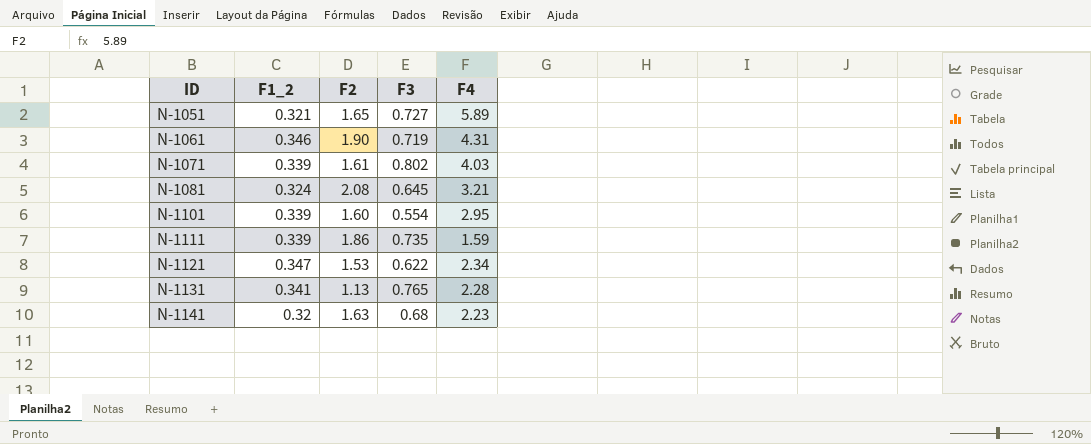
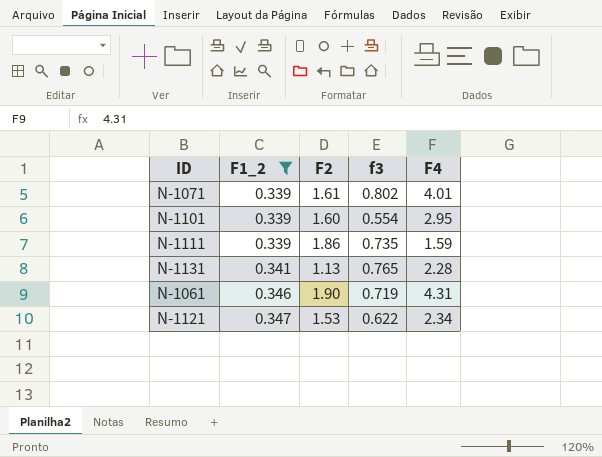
filter: none -> F1_2 >= 0.339
row order: ID ascending -> F1_2 ascending
column name: F3 -> f3
N-1071 | F4: 4.03 -> 4.01

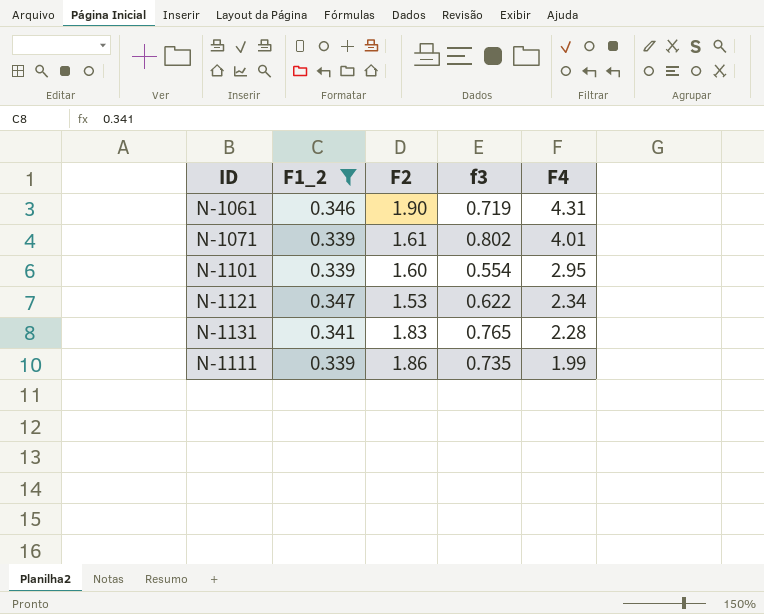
row order: F1_2 ascending -> F4 descending
N-1131 | F2: 1.13 -> 1.83
N-1111 | F4: 1.59 -> 1.99

